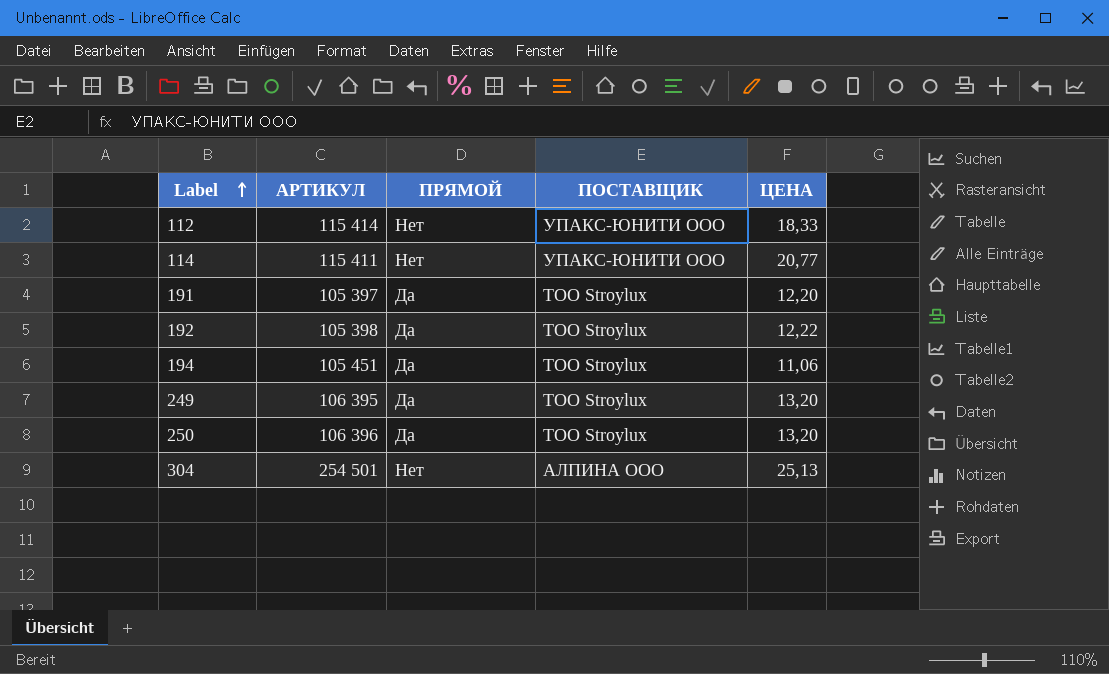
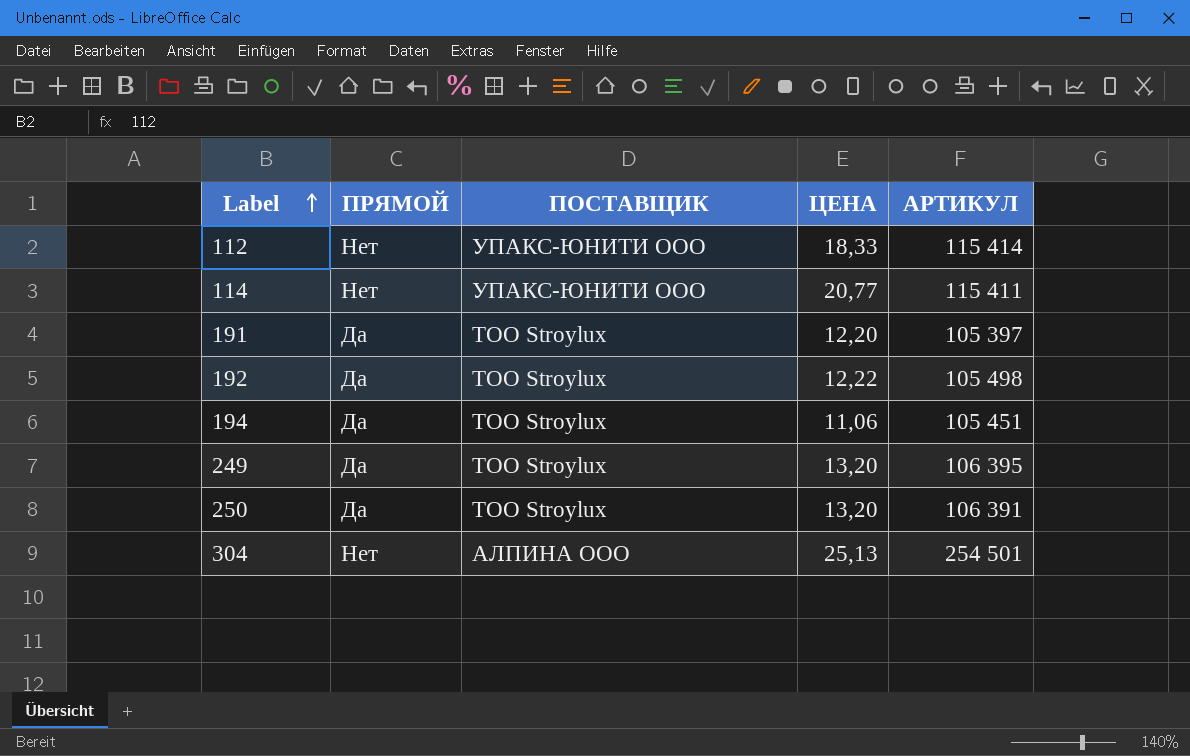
column АРТИКУЛ | position: 2 -> 5
192 | АРТИКУЛ: 105 398 -> 105 498
250 | АРТИКУЛ: 106 396 -> 106 391

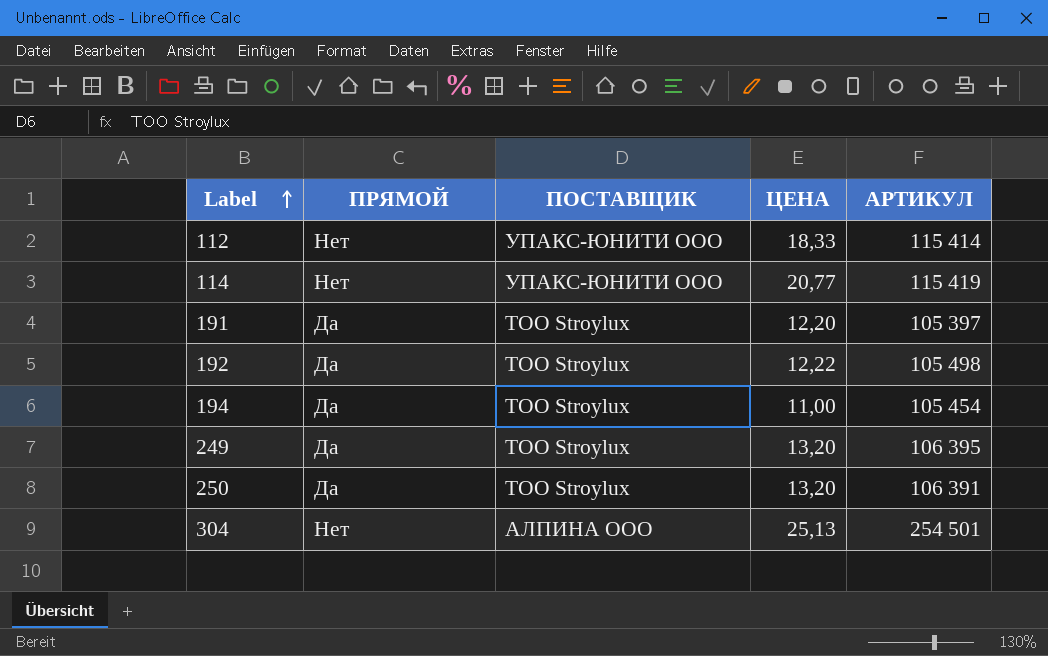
114 | АРТИКУЛ: 115 411 -> 115 419
194 | ЦЕНА: 11,06 -> 11,00
194 | АРТИКУЛ: 105 451 -> 105 454

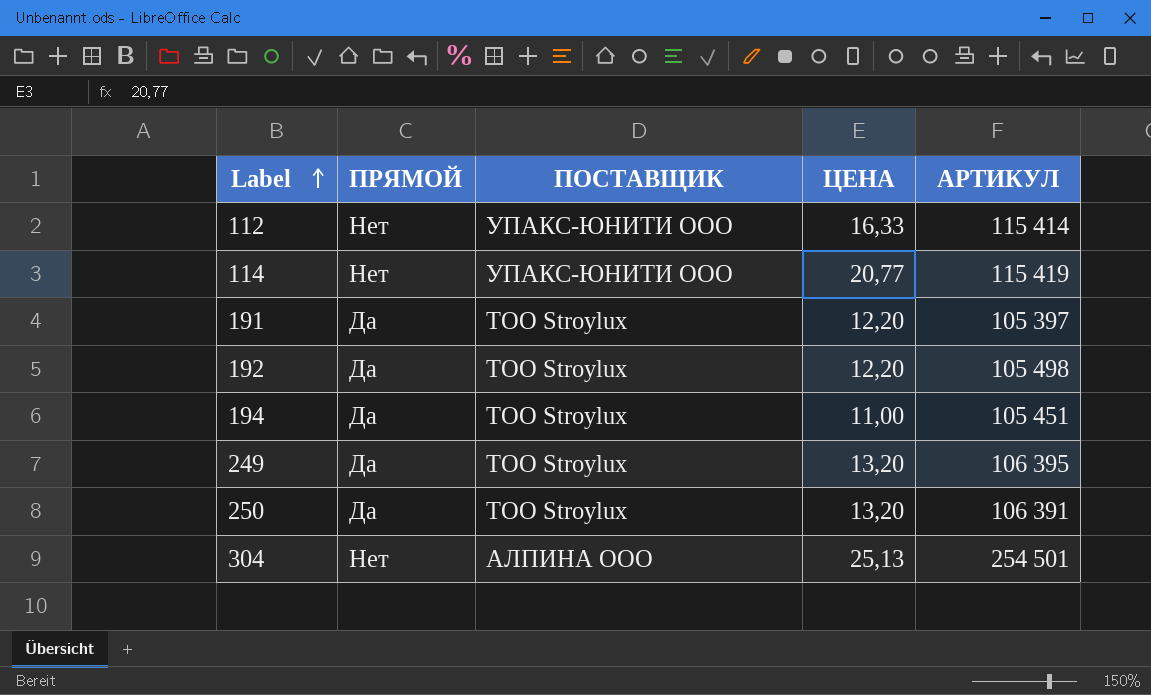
112 | ЦЕНА: 18,33 -> 16,33
192 | ЦЕНА: 12,22 -> 12,20
194 | АРТИКУЛ: 105 454 -> 105 451

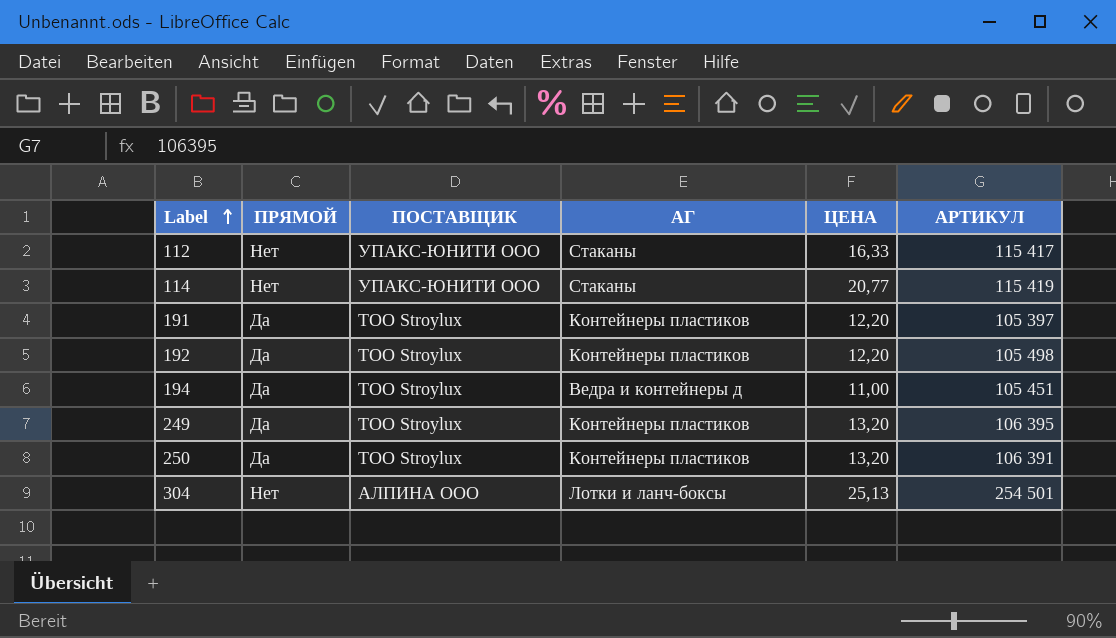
column АГ | position: none -> 4
112 | АРТИКУЛ: 115 414 -> 115 417

